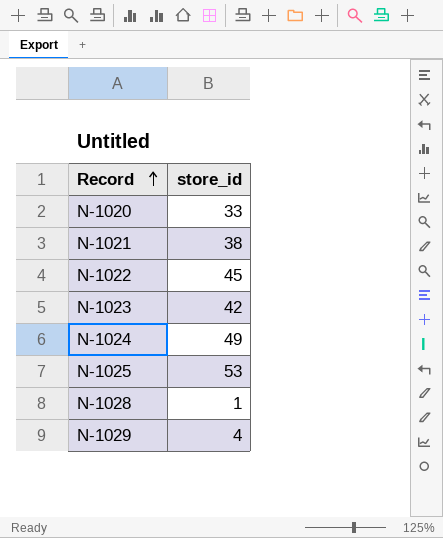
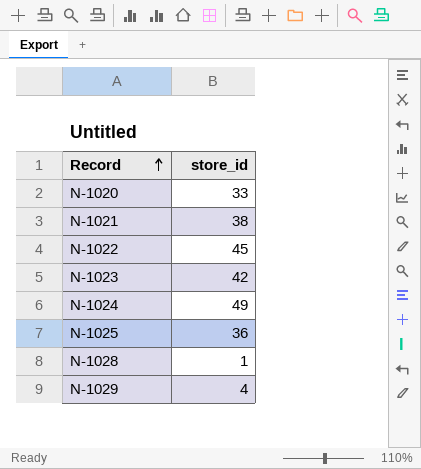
N-1025 | store_id: 53 -> 36

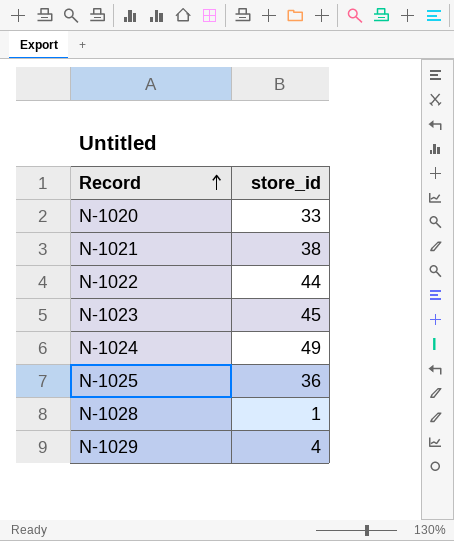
N-1022 | store_id: 45 -> 44
N-1023 | store_id: 42 -> 45

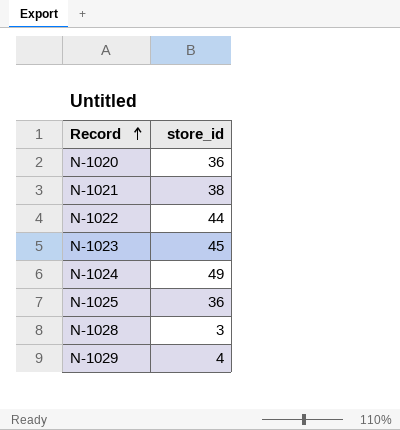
N-1020 | store_id: 33 -> 36
N-1028 | store_id: 1 -> 3

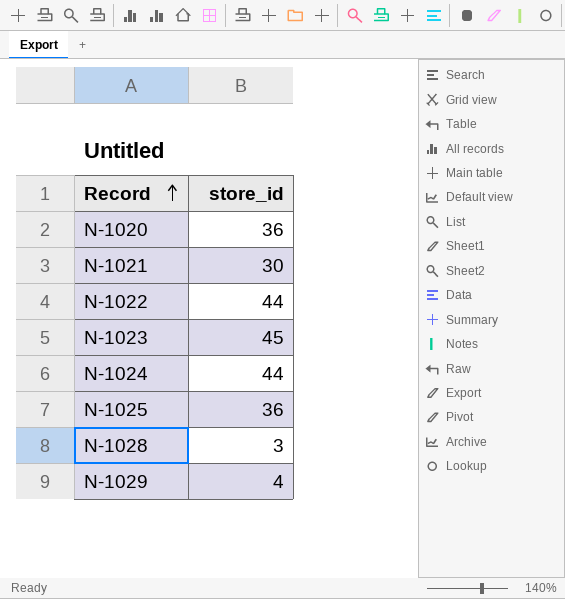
N-1021 | store_id: 38 -> 30
N-1024 | store_id: 49 -> 44

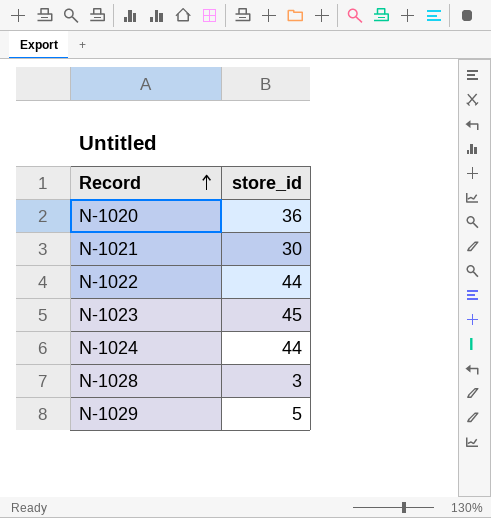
row N-1025: 36 -> none
N-1029 | store_id: 4 -> 5

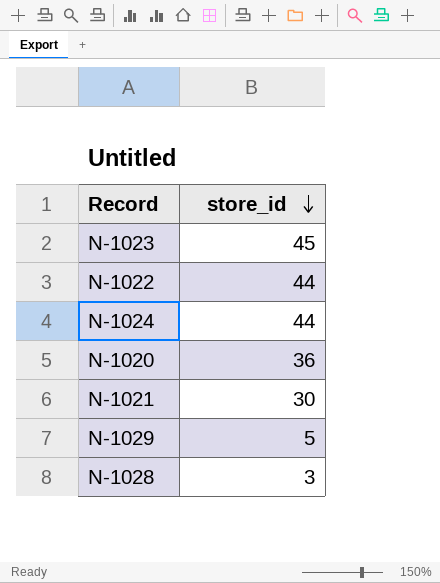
row order: Record ascending -> store_id descending

